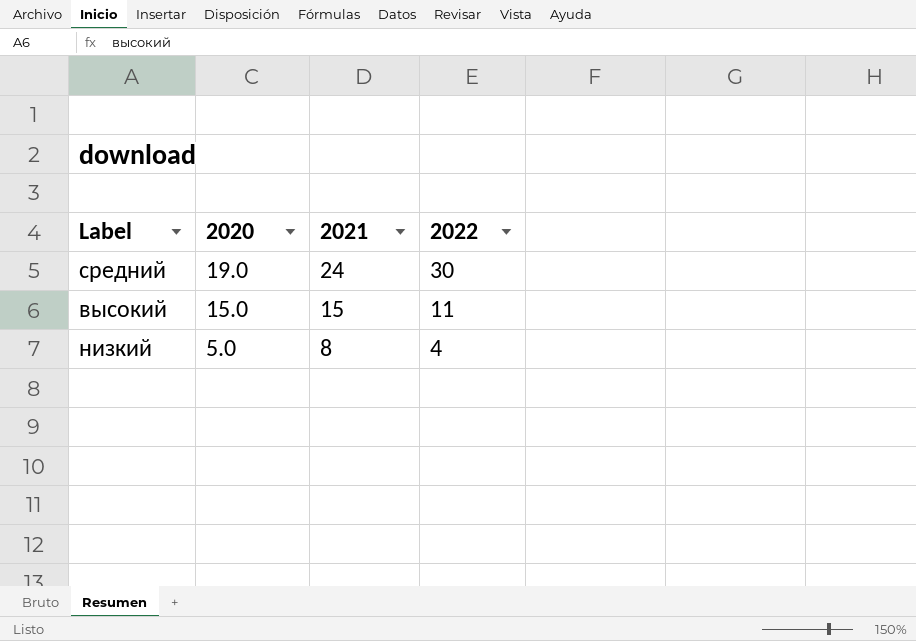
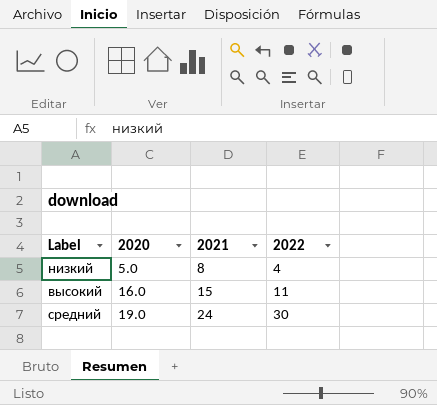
row order: 2020 descending -> 2020 ascending
высокий | 2020: 15.0 -> 16.0

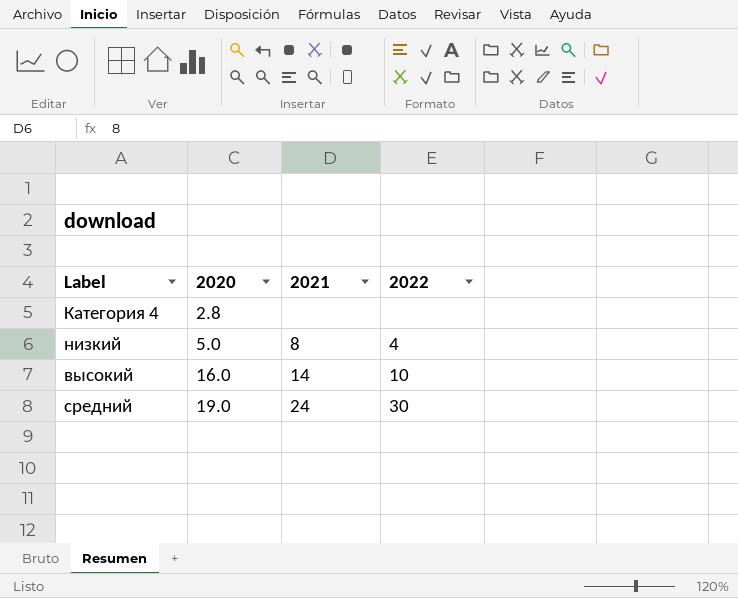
row Категория 4: none -> 2.8 | none | none
высокий | 2021: 15 -> 14
высокий | 2022: 11 -> 10

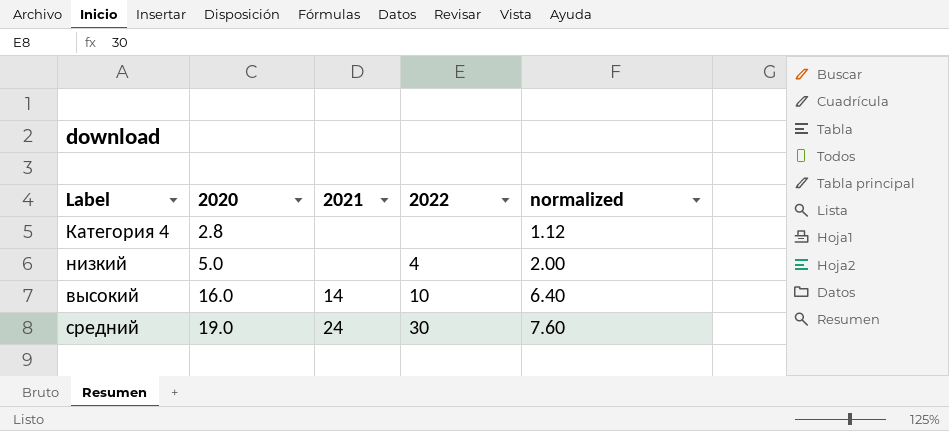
column normalized | formula: none -> [2020] * 0.4
низкий | 2021: 8 -> none

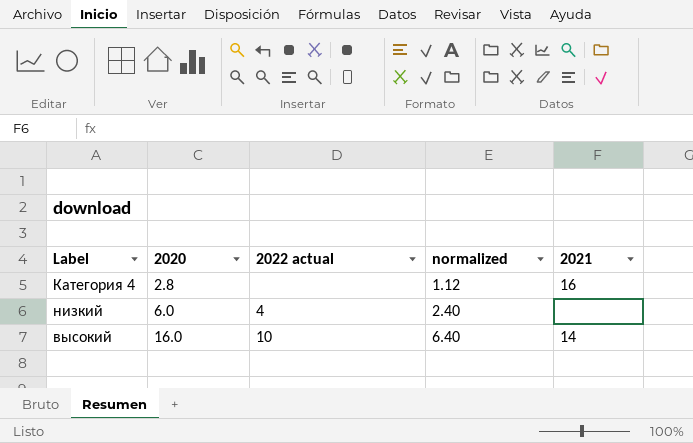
column name: 2022 -> 2022 actual
column 2021 | position: 3 -> 5
row средний: 19.0 | 24 | 30 | 7.60 -> none
Категория 4 | 2021: none -> 16
низкий | 2020: 5.0 -> 6.0
низкий | normalized: 2.00 -> 2.40

